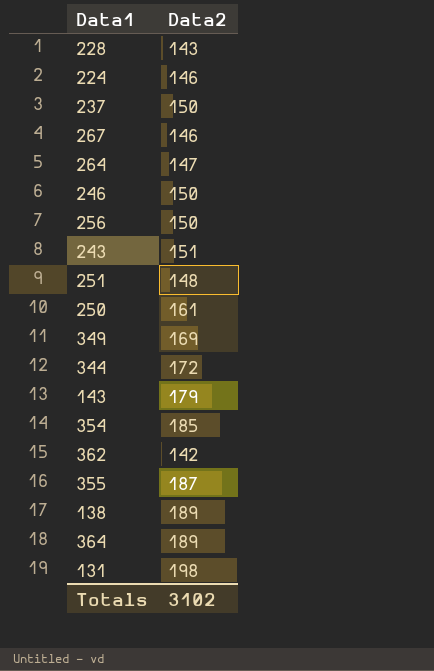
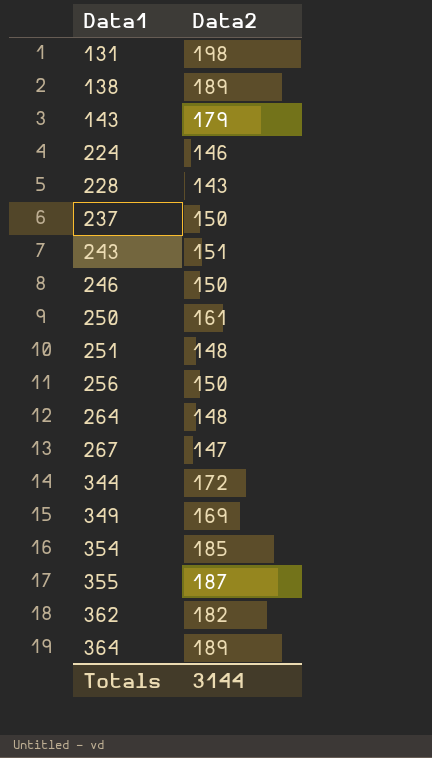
row order: none -> Data1 ascending
264 | Data2: 147 -> 148
267 | Data2: 146 -> 147
362 | Data2: 142 -> 182
Totals | Data2: 3102 -> 3144

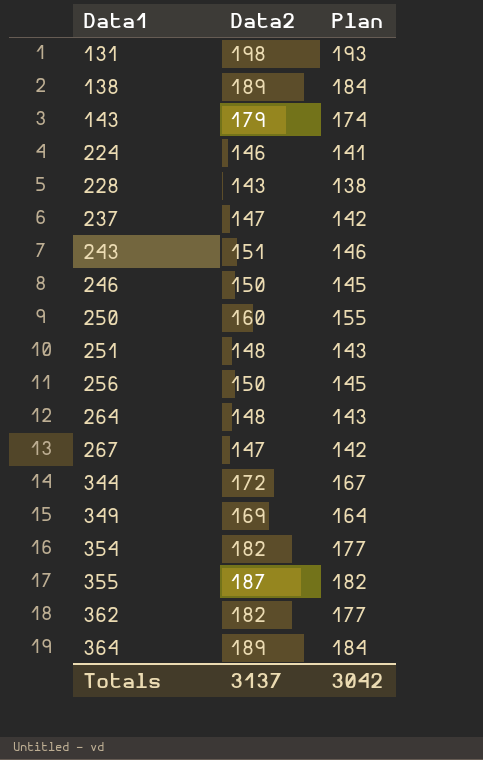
column Plan | formula: none -> [Data2] - 5
237 | Data2: 150 -> 147
250 | Data2: 161 -> 160
354 | Data2: 185 -> 182
Totals | Data2: 3144 -> 3137

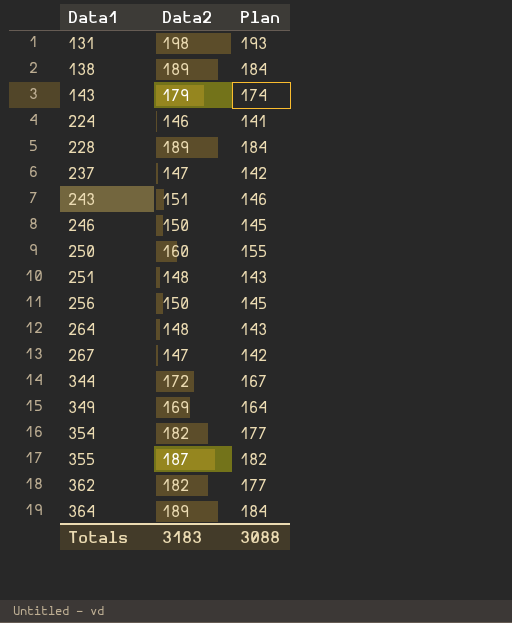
228 | Data2: 143 -> 189
228 | Plan: 138 -> 184
Totals | Data2: 3137 -> 3183
Totals | Plan: 3042 -> 3088

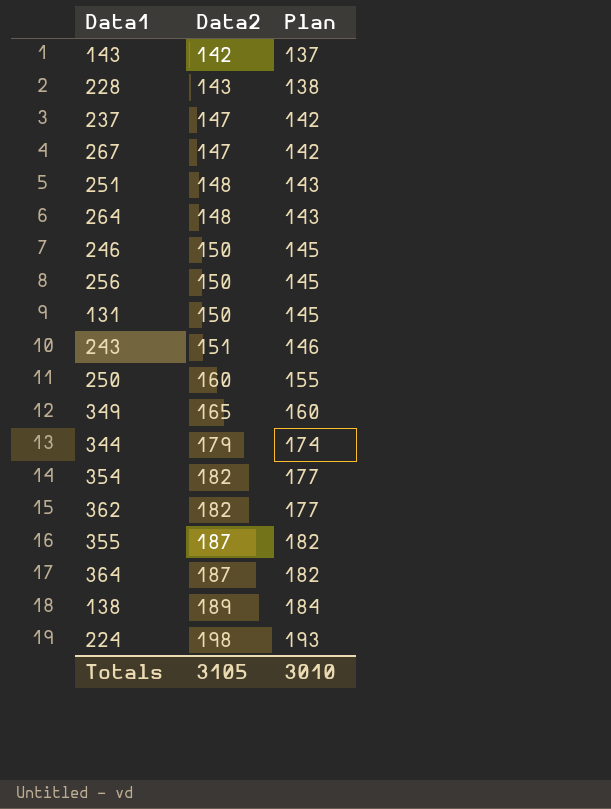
row order: Data1 ascending -> Data2 ascending
143 | Data2: 179 -> 142
143 | Plan: 174 -> 137
228 | Data2: 189 -> 143
228 | Plan: 184 -> 138
131 | Data2: 198 -> 150
131 | Plan: 193 -> 145
349 | Data2: 169 -> 165
349 | Plan: 164 -> 160
344 | Data2: 172 -> 179
344 | Plan: 167 -> 174
364 | Data2: 189 -> 187
364 | Plan: 184 -> 182
224 | Data2: 146 -> 198
224 | Plan: 141 -> 193
Totals | Data2: 3183 -> 3105
Totals | Plan: 3088 -> 3010

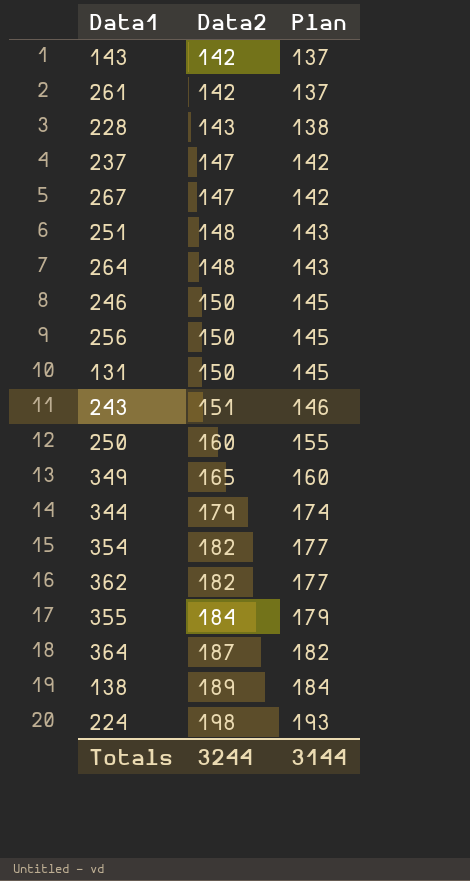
row 261: none -> 142 | 137
355 | Data2: 187 -> 184
355 | Plan: 182 -> 179
Totals | Data2: 3105 -> 3244
Totals | Plan: 3010 -> 3144

